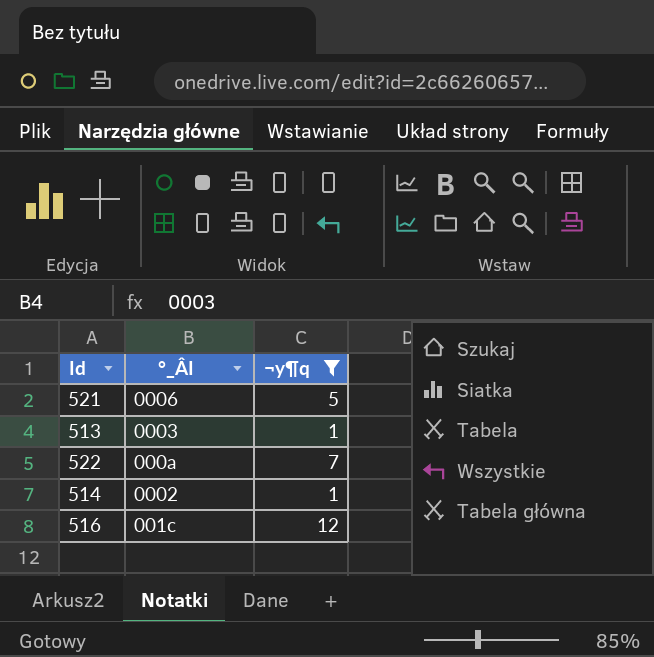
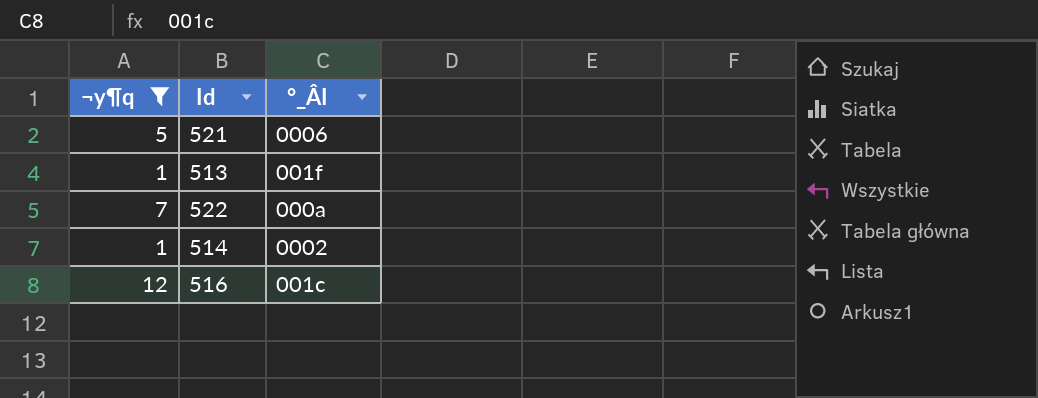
column ¬y¶q | position: 3 -> 1
513 | °_ÂI: 0003 -> 001f

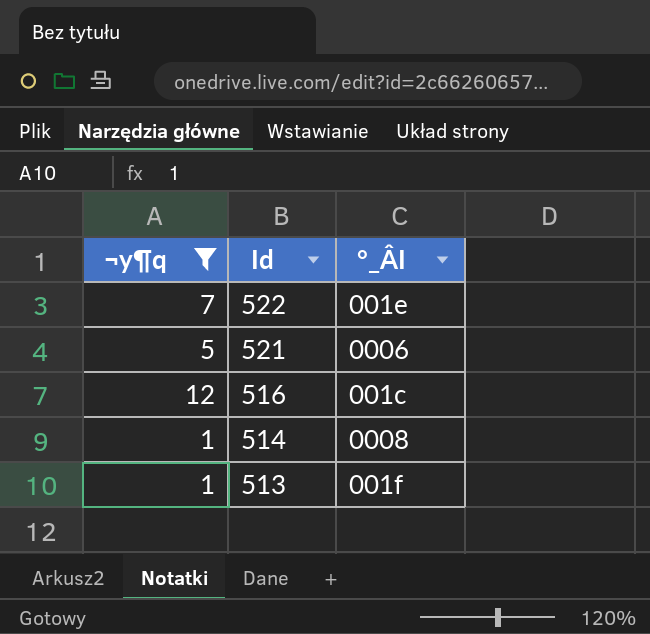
row order: none -> Id descending
522 | °_ÂI: 000a -> 001e
514 | °_ÂI: 0002 -> 0008

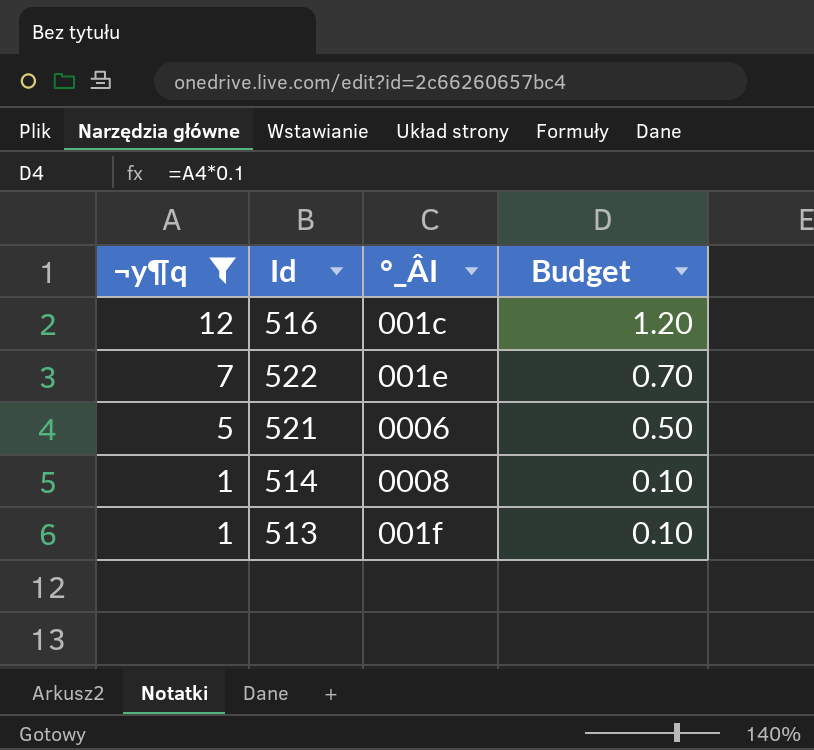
row order: Id descending -> ¬y¶q descending
column Budget | formula: none -> [¬y¶q] * 0.1

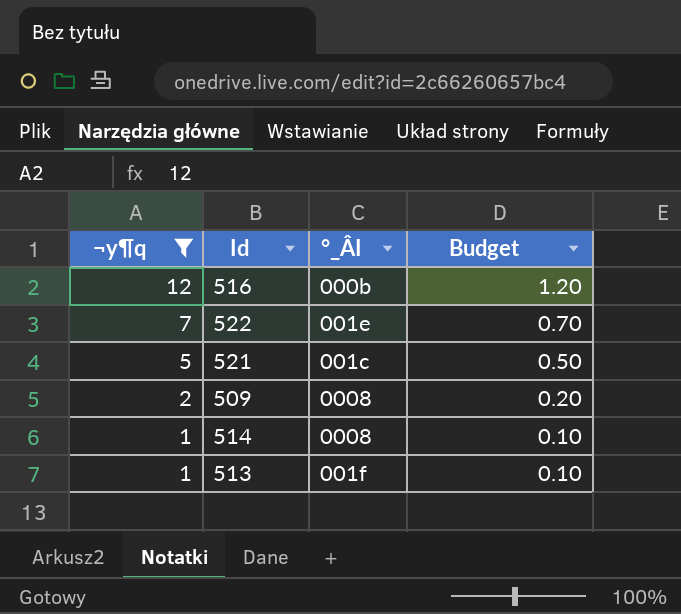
516 | °_ÂI: 001c -> 000b
521 | °_ÂI: 0006 -> 001c
row 509: none -> 2 | 0008 | 0.20

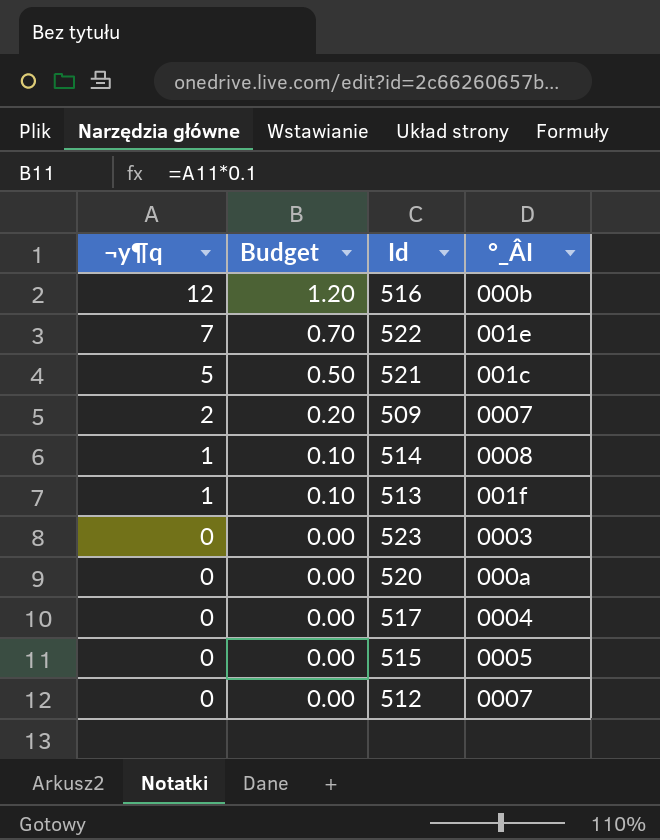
filter: ¬y¶q != 0 -> none
column Budget | position: 4 -> 2
509 | °_ÂI: 0008 -> 0007

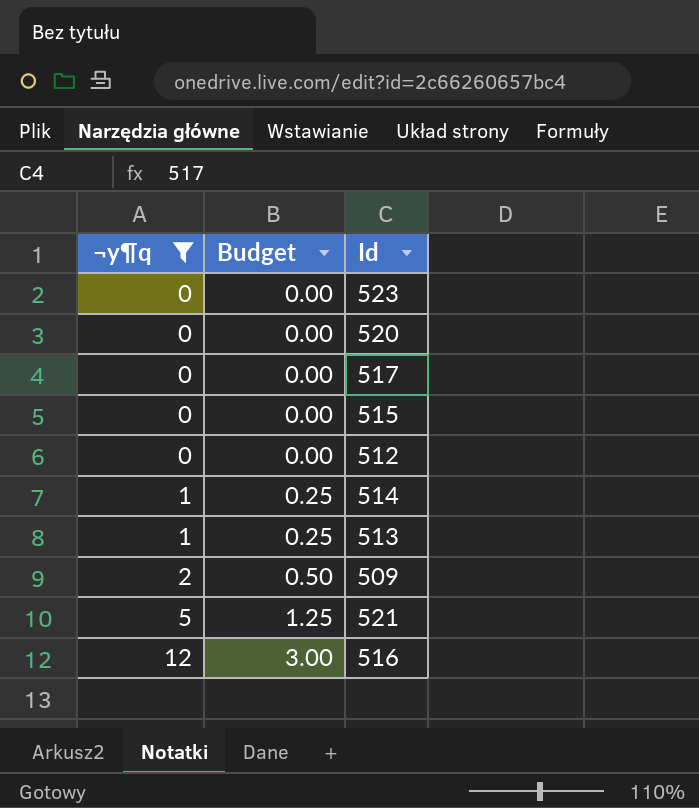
filter: none -> ¬y¶q != 7
row order: ¬y¶q descending -> ¬y¶q ascending
column °_ÂI | position: 4 -> none
column Budget | formula: [¬y¶q] * 0.1 -> [¬y¶q] * 0.25

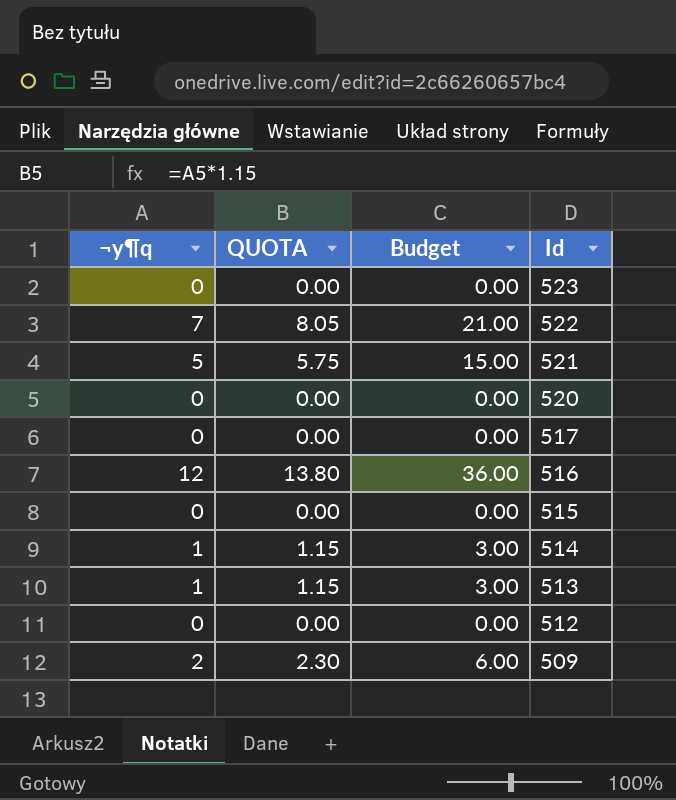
filter: ¬y¶q != 7 -> none
row order: ¬y¶q ascending -> Id descending
column QUOTA | formula: none -> [¬y¶q] * 1.15
column Budget | formula: [¬y¶q] * 0.25 -> [¬y¶q] * 3

